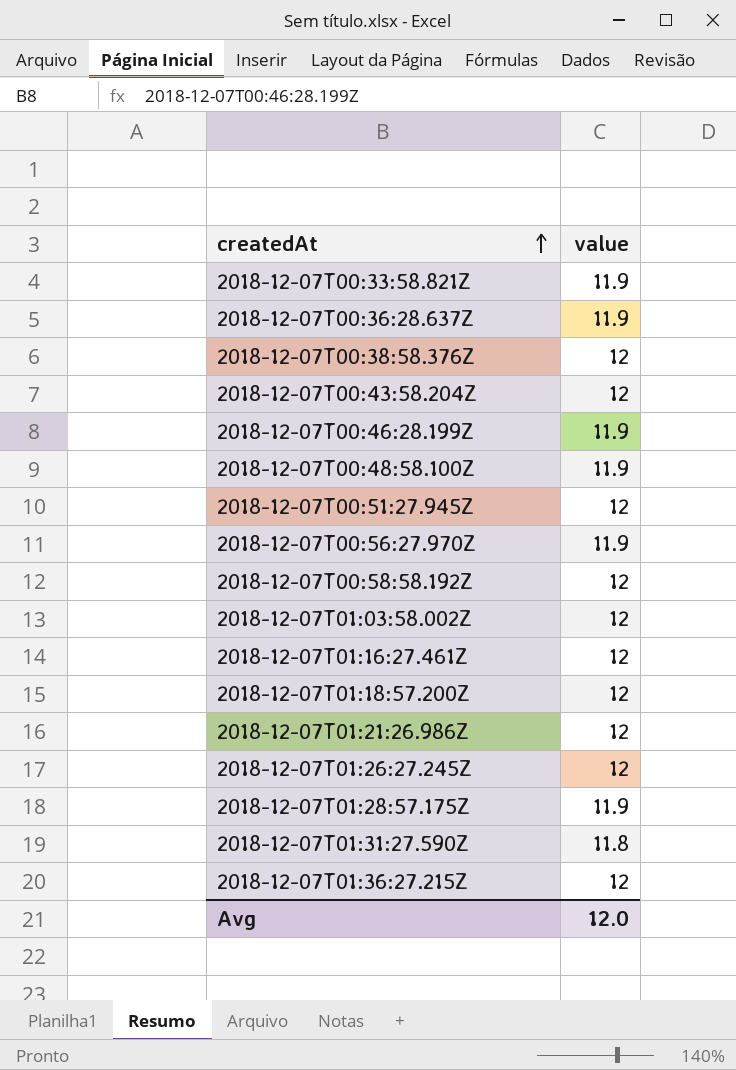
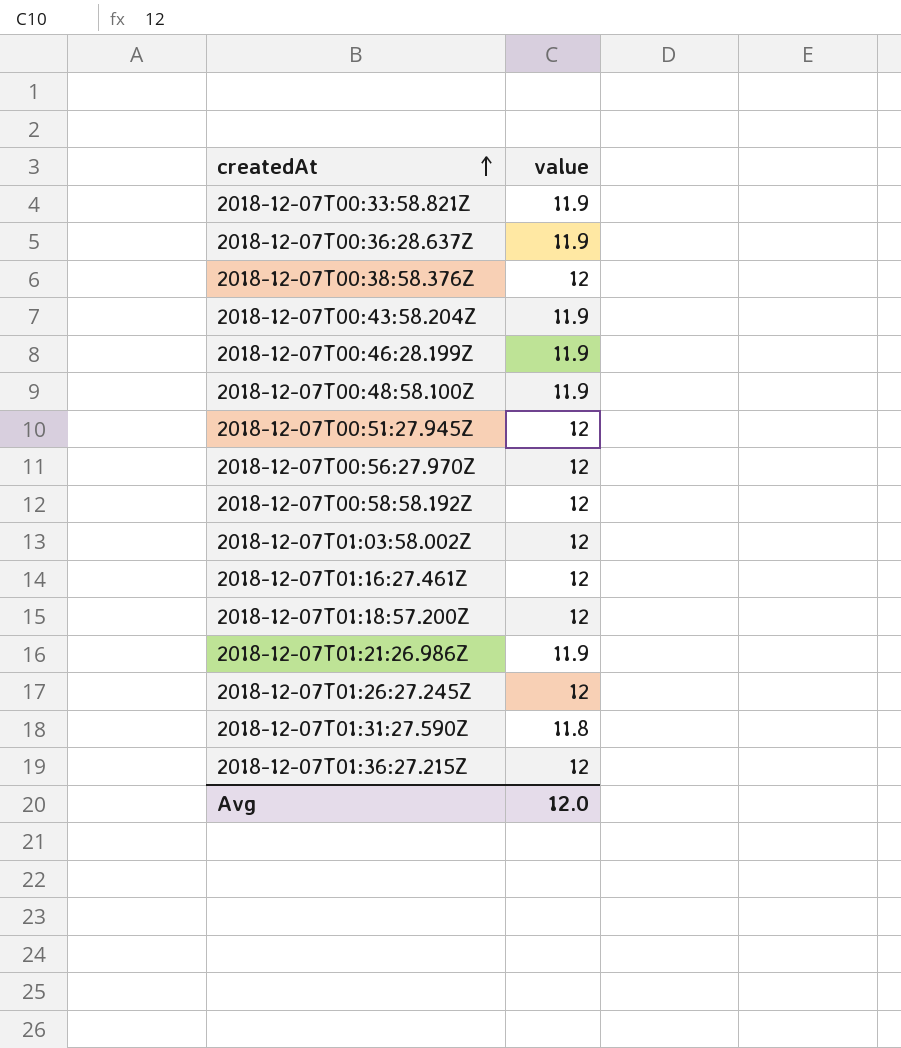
row 2018-12-07T01:28:57.175Z: 11.9 -> none
2018-12-07T00:43:58.204Z | value: 12 -> 11.9
2018-12-07T00:56:27.970Z | value: 11.9 -> 12
2018-12-07T01:21:26.986Z | value: 12 -> 11.9

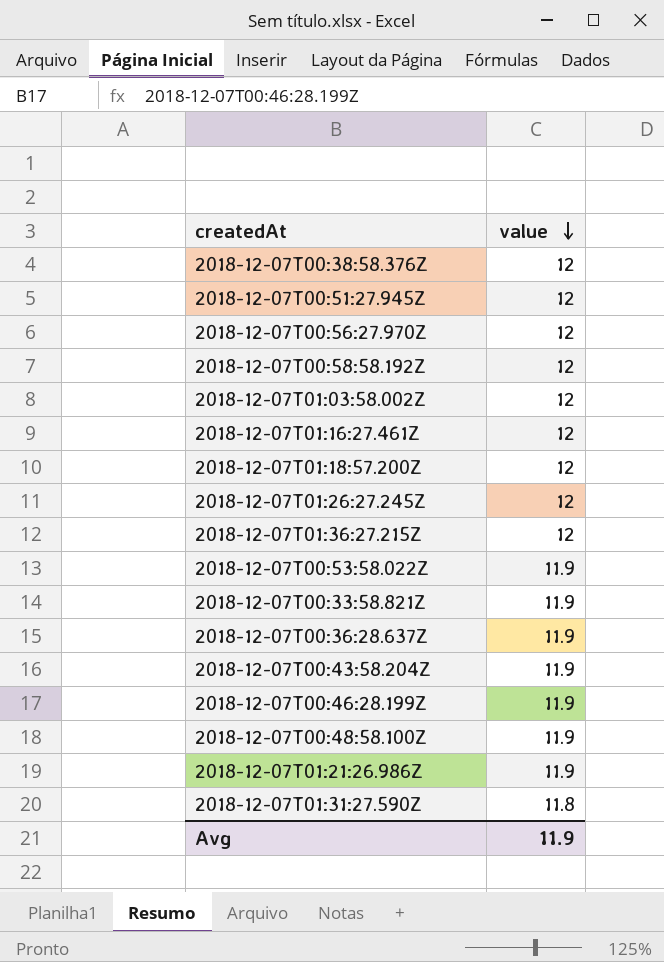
row order: createdAt ascending -> value descending
row 2018-12-07T00:53:58.022Z: none -> 11.9
Avg | value: 12.0 -> 11.9

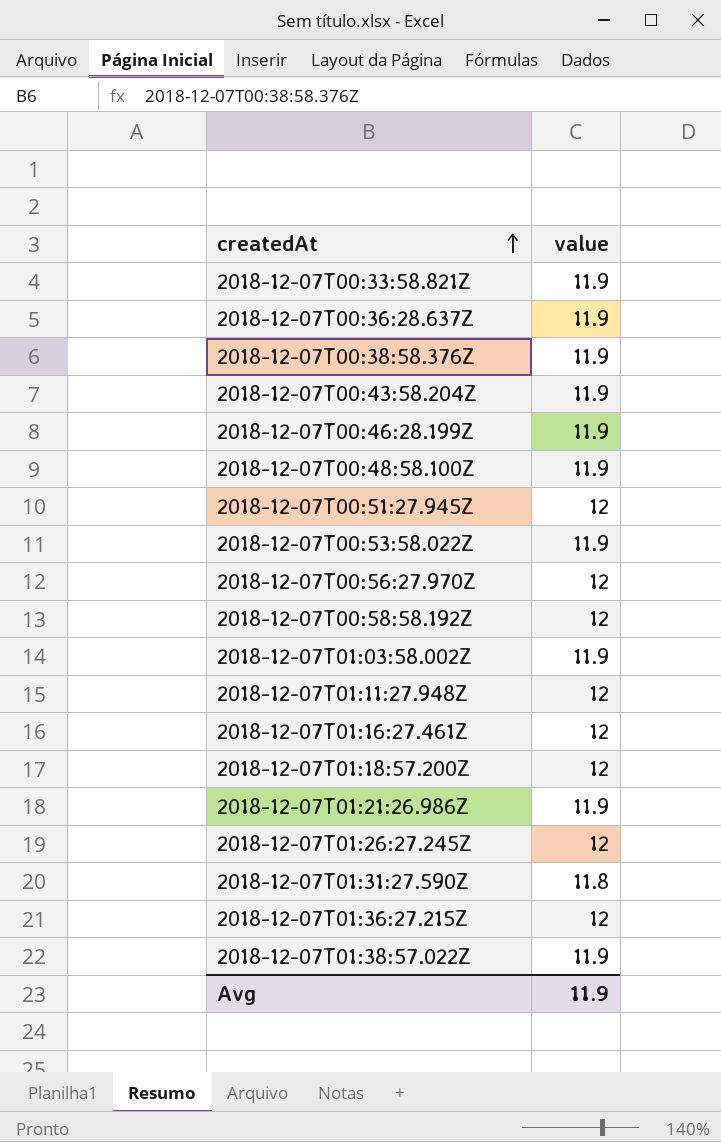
row order: value descending -> createdAt ascending
2018-12-07T00:38:58.376Z | value: 12 -> 11.9
2018-12-07T01:03:58.002Z | value: 12 -> 11.9
row 2018-12-07T01:11:27.948Z: none -> 12
row 2018-12-07T01:38:57.022Z: none -> 11.9

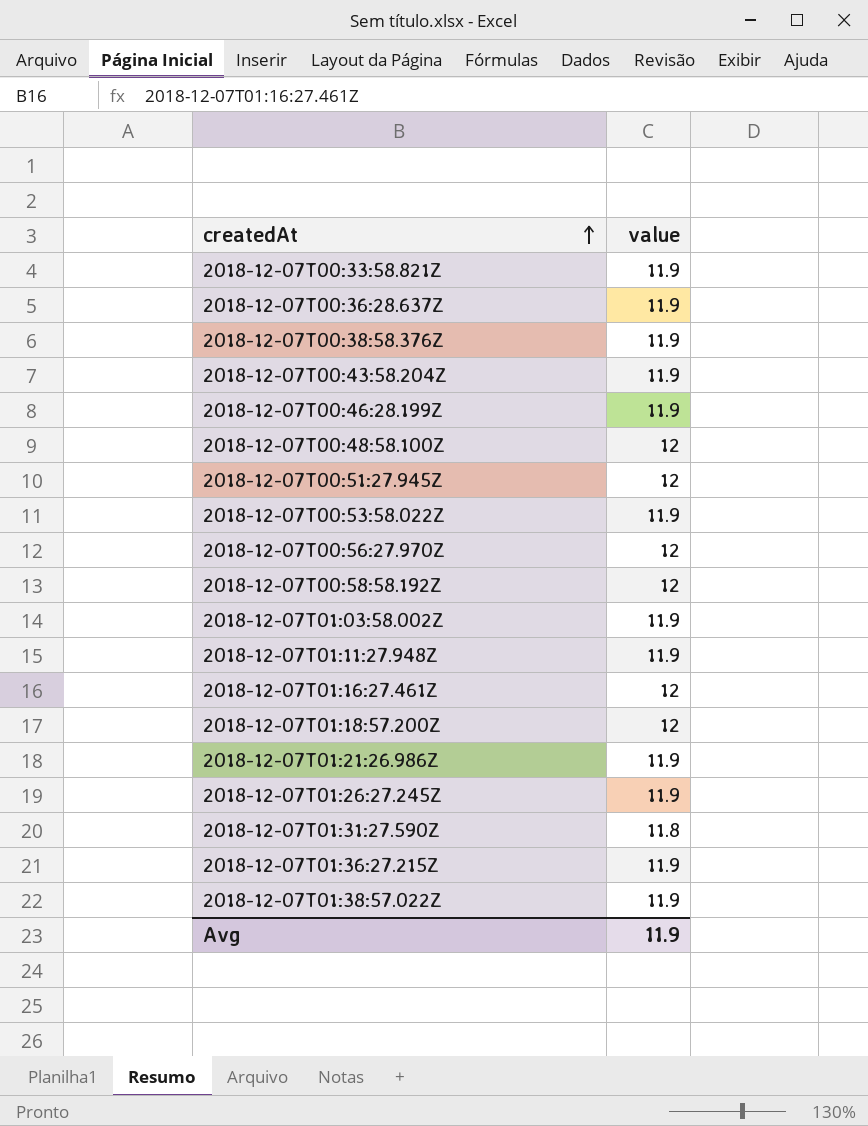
2018-12-07T00:48:58.100Z | value: 11.9 -> 12
2018-12-07T01:11:27.948Z | value: 12 -> 11.9
2018-12-07T01:26:27.245Z | value: 12 -> 11.9
2018-12-07T01:36:27.215Z | value: 12 -> 11.9

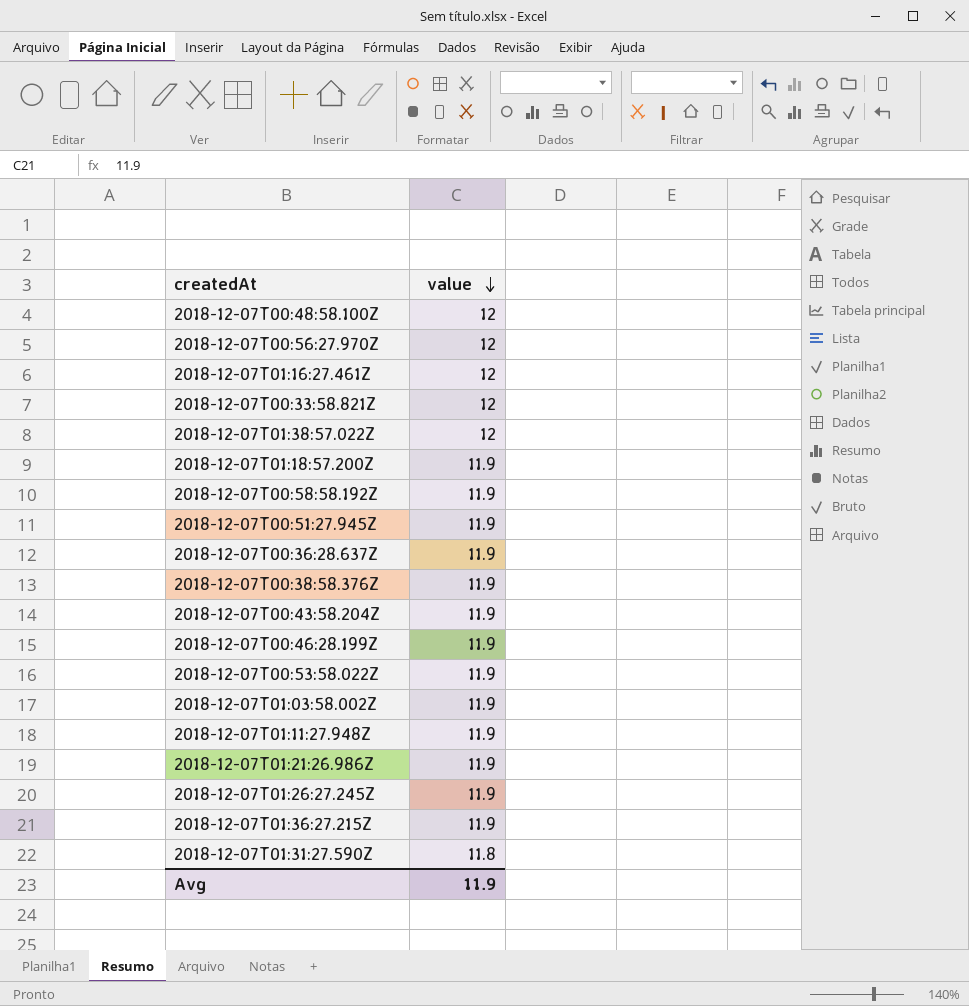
row order: createdAt ascending -> value descending
2018-12-07T00:33:58.821Z | value: 11.9 -> 12
2018-12-07T01:38:57.022Z | value: 11.9 -> 12
2018-12-07T01:18:57.200Z | value: 12 -> 11.9
2018-12-07T00:58:58.192Z | value: 12 -> 11.9
2018-12-07T00:51:27.945Z | value: 12 -> 11.9

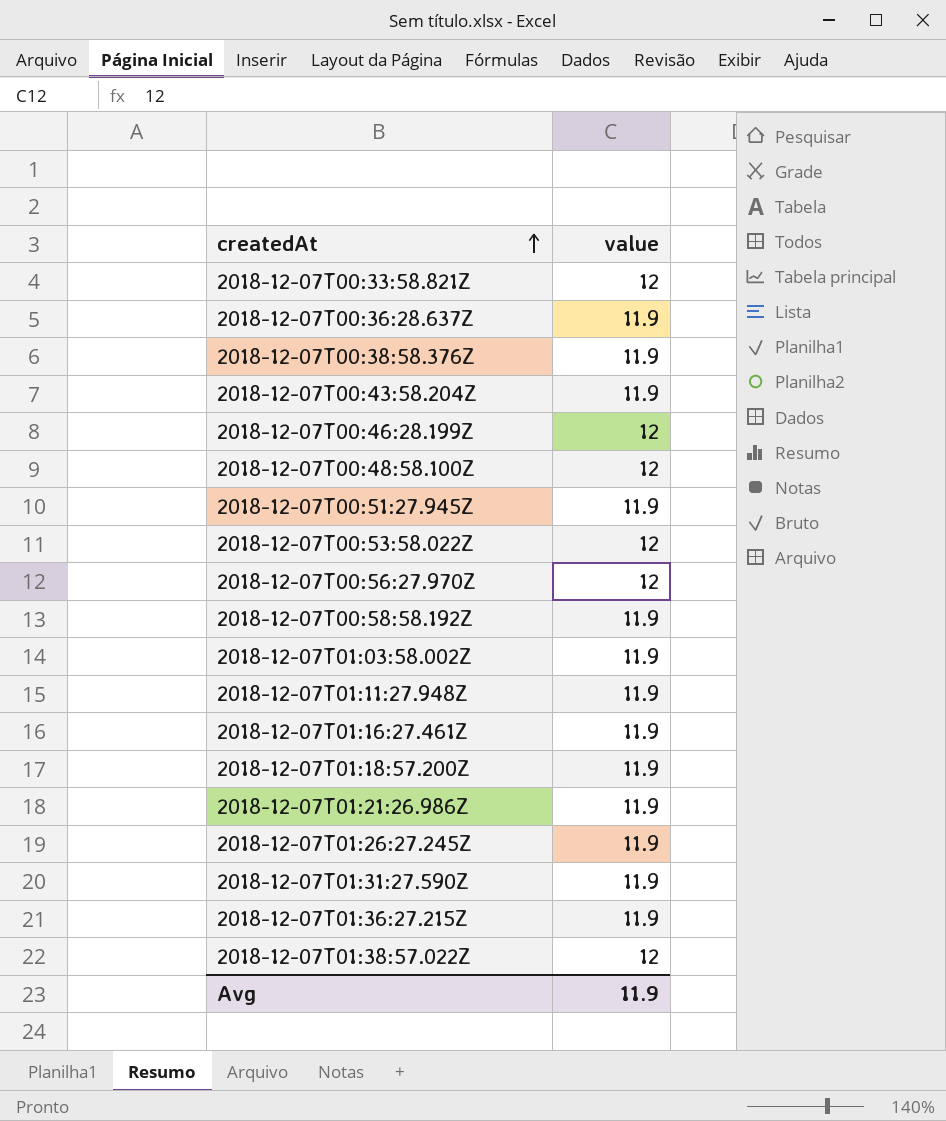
row order: value descending -> createdAt ascending
2018-12-07T00:46:28.199Z | value: 11.9 -> 12
2018-12-07T00:53:58.022Z | value: 11.9 -> 12
2018-12-07T01:16:27.461Z | value: 12 -> 11.9
2018-12-07T01:31:27.590Z | value: 11.8 -> 11.9

